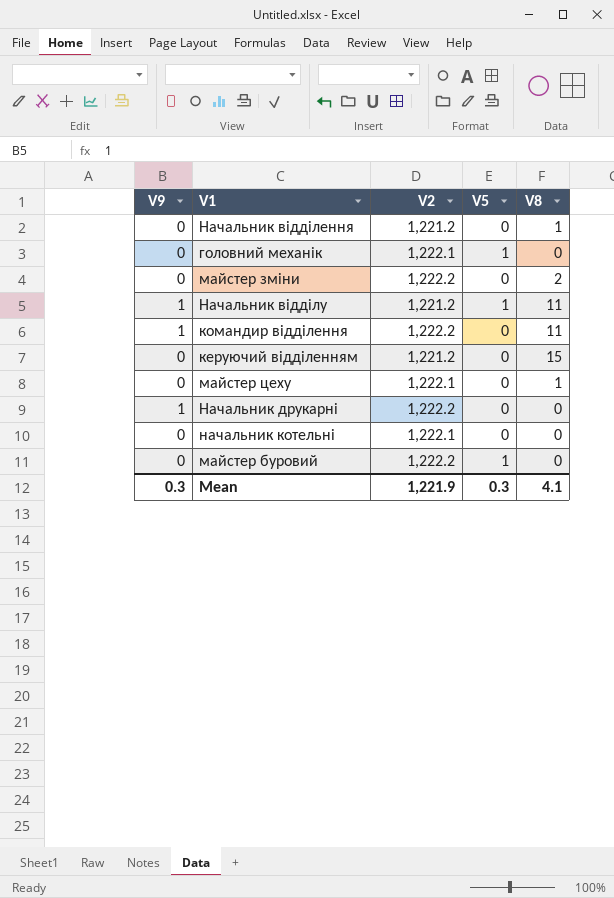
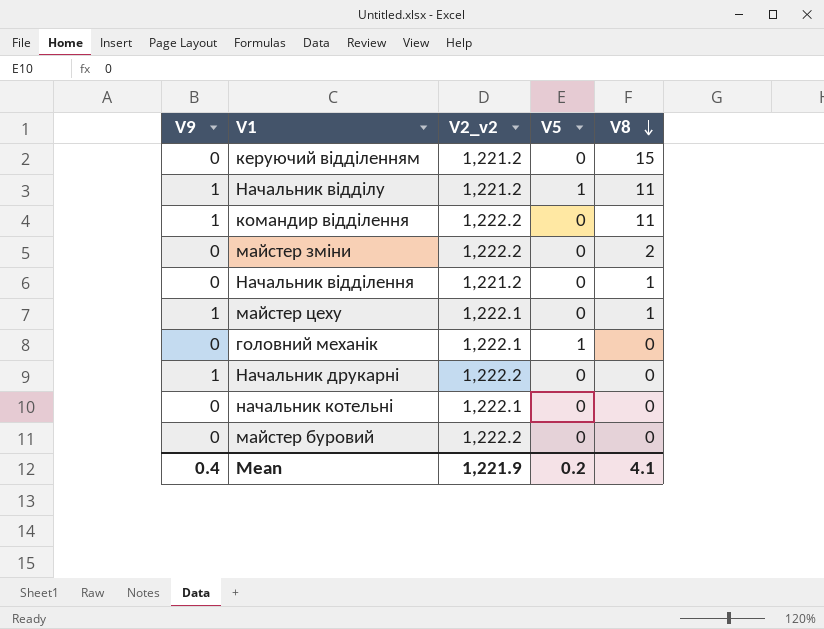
row order: none -> V8 descending
column name: V2 -> V2_v2
майстер цеху | V9: 0 -> 1
майстер буровий | V5: 1 -> 0
Mean | V9: 0.3 -> 0.4
Mean | V5: 0.3 -> 0.2

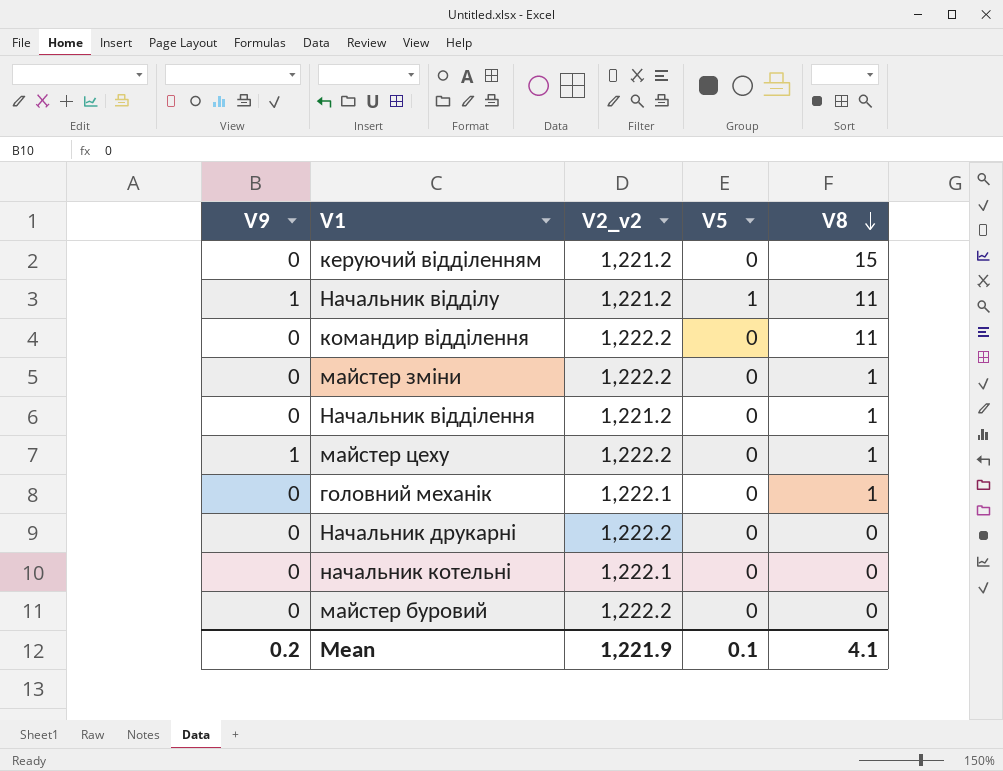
командир відділення | V9: 1 -> 0
майстер зміни | V8: 2 -> 1
майстер цеху | V2_v2: 1,222.1 -> 1,222.2
головний механік | V5: 1 -> 0
головний механік | V8: 0 -> 1
Начальник друкарні | V9: 1 -> 0
Mean | V9: 0.4 -> 0.2
Mean | V5: 0.2 -> 0.1

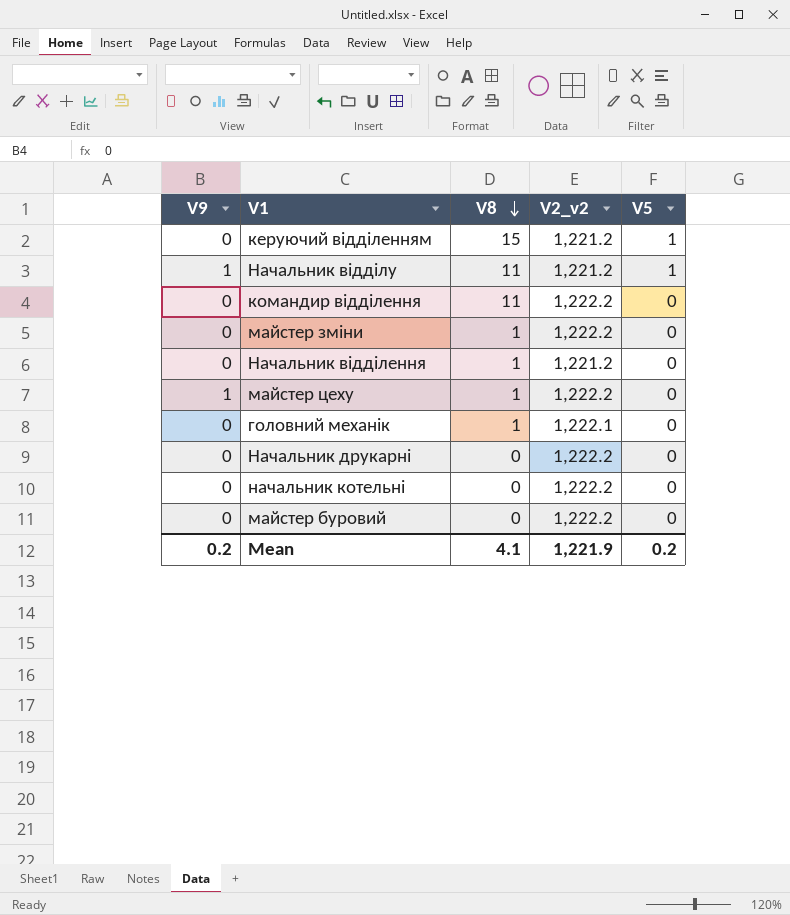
column V8 | position: 5 -> 3
керуючий відділенням | V5: 0 -> 1
начальник котельні | V2_v2: 1,222.1 -> 1,222.2
Mean | V5: 0.1 -> 0.2

